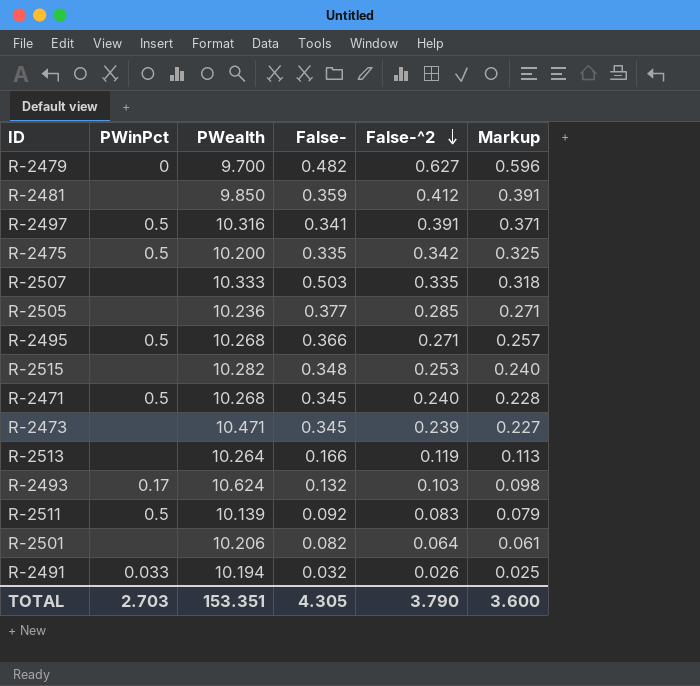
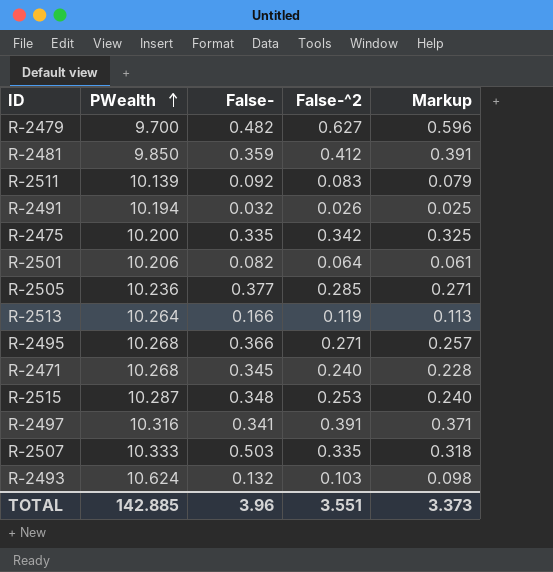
row order: False-^2 descending -> PWealth ascending
column PWinPct | position: 2 -> none
row R-2473: none | 10.471 | 0.345 | 0.239 | 0.227 -> none
R-2515 | PWealth: 10.282 -> 10.287
TOTAL | PWealth: 153.351 -> 142.885
TOTAL | False-: 4.305 -> 3.96
TOTAL | False-^2: 3.790 -> 3.551
TOTAL | Markup: 3.600 -> 3.373

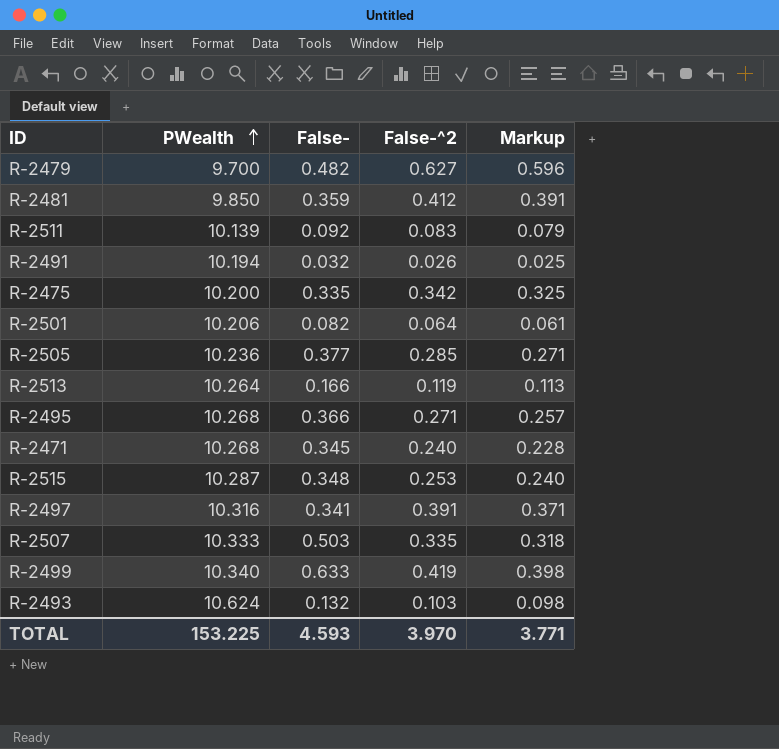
row R-2499: none -> 10.340 | 0.633 | 0.419 | 0.398
TOTAL | PWealth: 142.885 -> 153.225
TOTAL | False-: 3.96 -> 4.593
TOTAL | False-^2: 3.551 -> 3.970
TOTAL | Markup: 3.373 -> 3.771

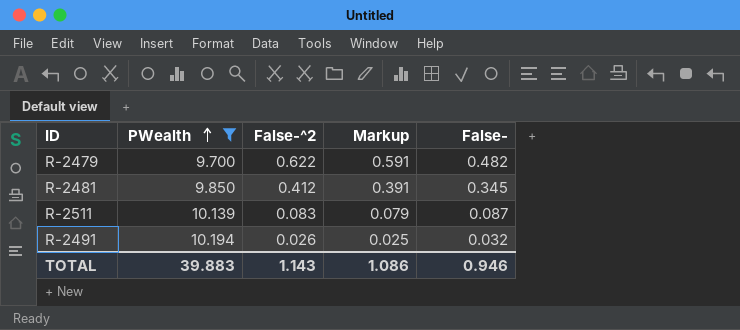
filter: none -> PWealth <= 10.194
column False- | position: 3 -> 5
R-2479 | False-^2: 0.627 -> 0.622
R-2479 | Markup: 0.596 -> 0.591
R-2481 | False-: 0.359 -> 0.345
R-2511 | False-: 0.092 -> 0.087
TOTAL | PWealth: 153.225 -> 39.883
TOTAL | False-^2: 3.970 -> 1.143
TOTAL | Markup: 3.771 -> 1.086
TOTAL | False-: 4.593 -> 0.946

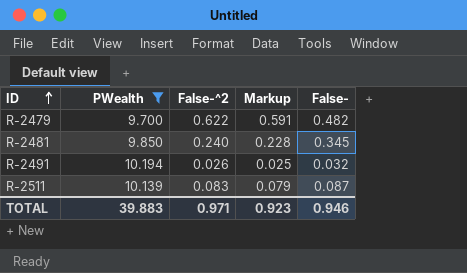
row order: PWealth ascending -> ID ascending
R-2481 | False-^2: 0.412 -> 0.240
R-2481 | Markup: 0.391 -> 0.228
TOTAL | False-^2: 1.143 -> 0.971
TOTAL | Markup: 1.086 -> 0.923

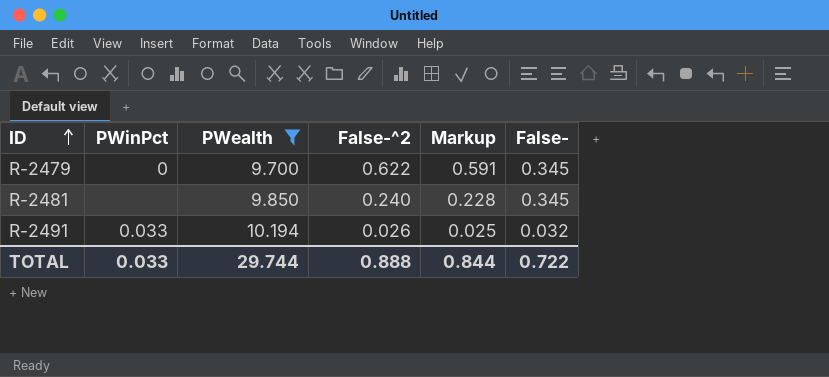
column PWinPct | position: none -> 2
row R-2511: 10.139 | 0.083 | 0.079 | 0.087 -> none
R-2479 | False-: 0.482 -> 0.345
TOTAL | PWealth: 39.883 -> 29.744
TOTAL | False-^2: 0.971 -> 0.888
TOTAL | Markup: 0.923 -> 0.844
TOTAL | False-: 0.946 -> 0.722

